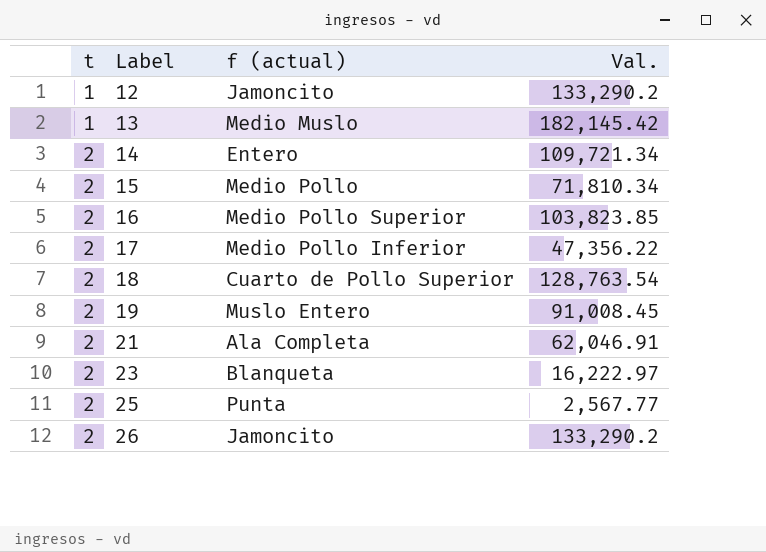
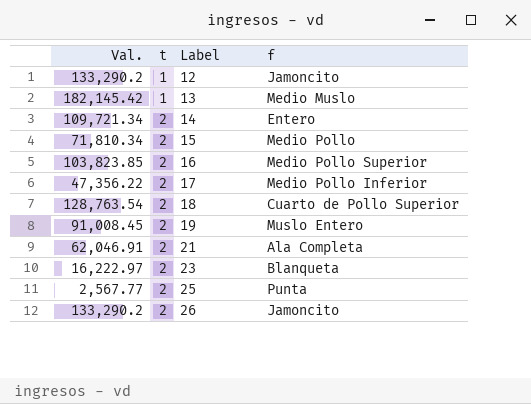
column Val. | position: 4 -> 1
column name: f (actual) -> f

